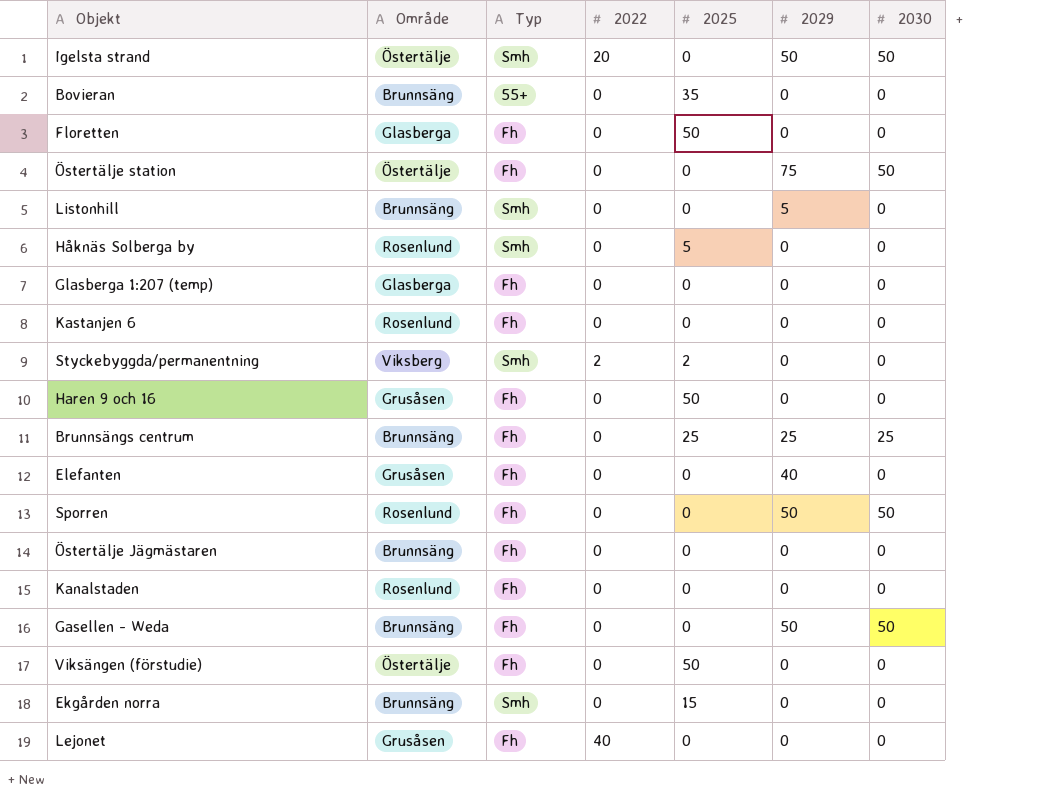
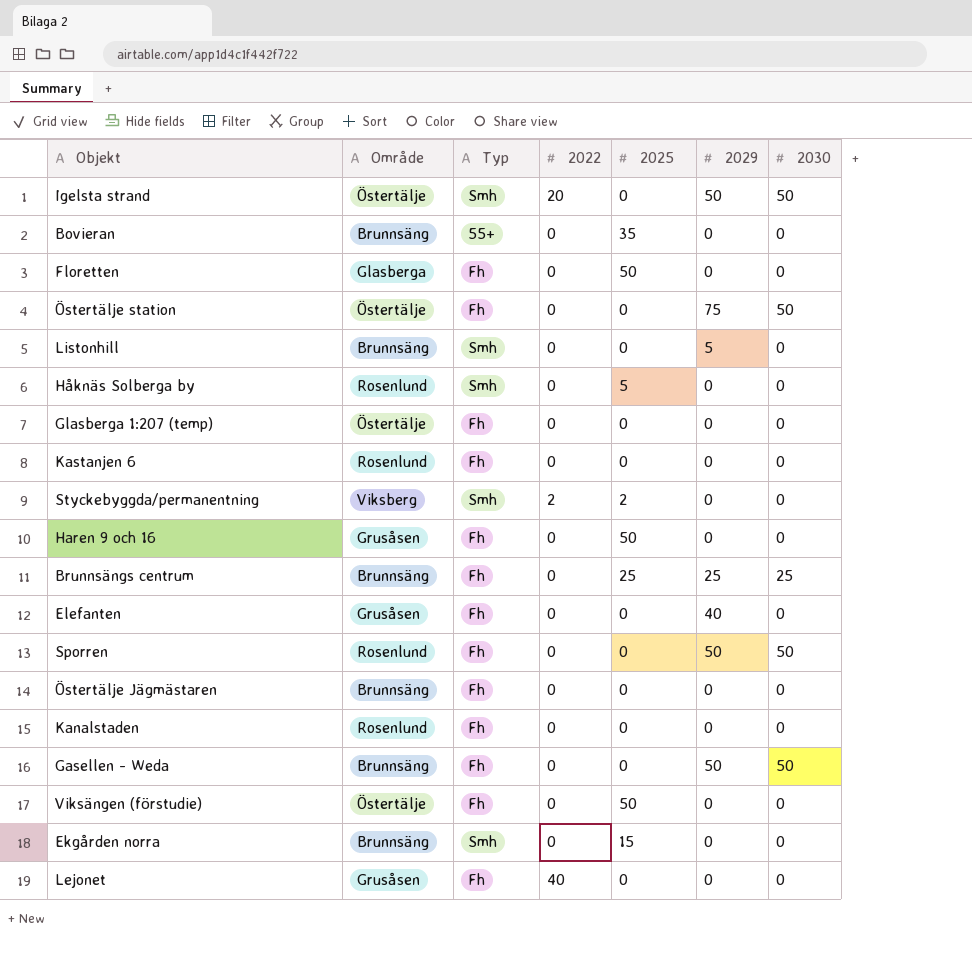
Glasberga 1:207 (temp) | Område: Glasberga -> Östertälje

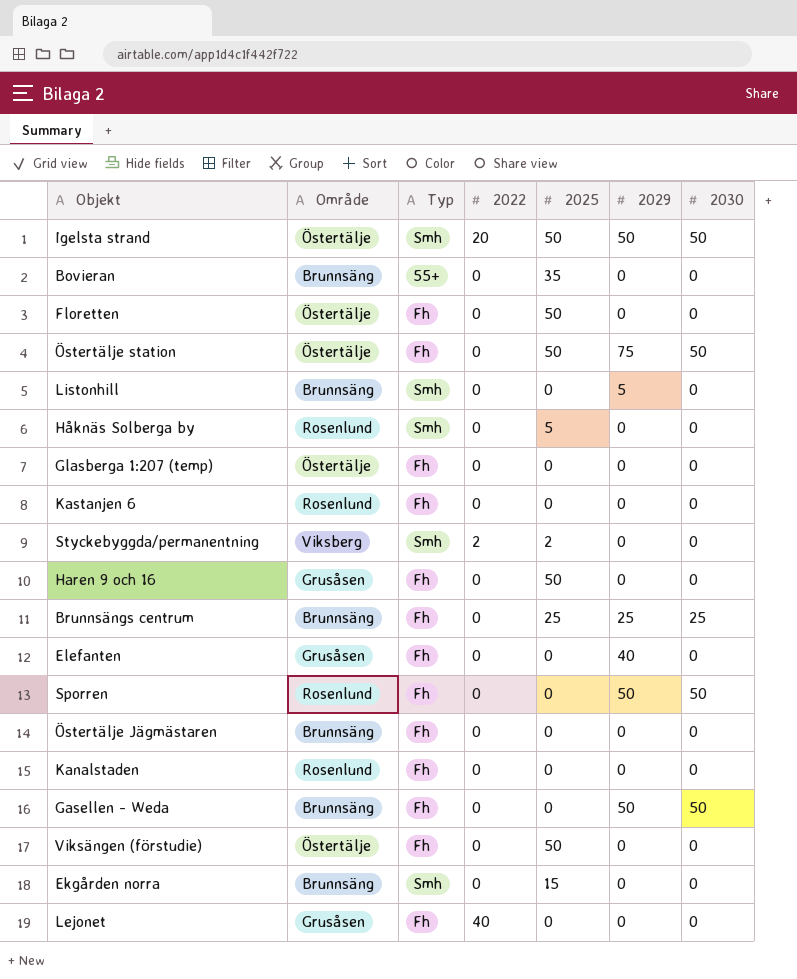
Igelsta strand | 2025: 0 -> 50
Floretten | Område: Glasberga -> Östertälje
Östertälje station | 2025: 0 -> 50

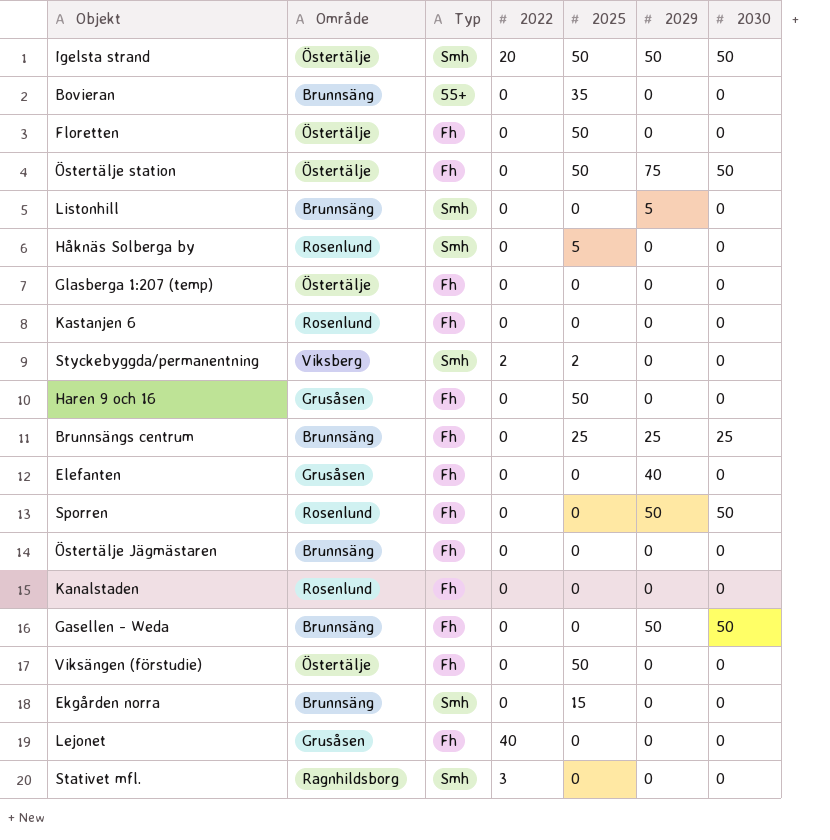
row Stativet mfl.: none -> Ragnhildsborg | Smh | 3 | 0 | 0 | 0

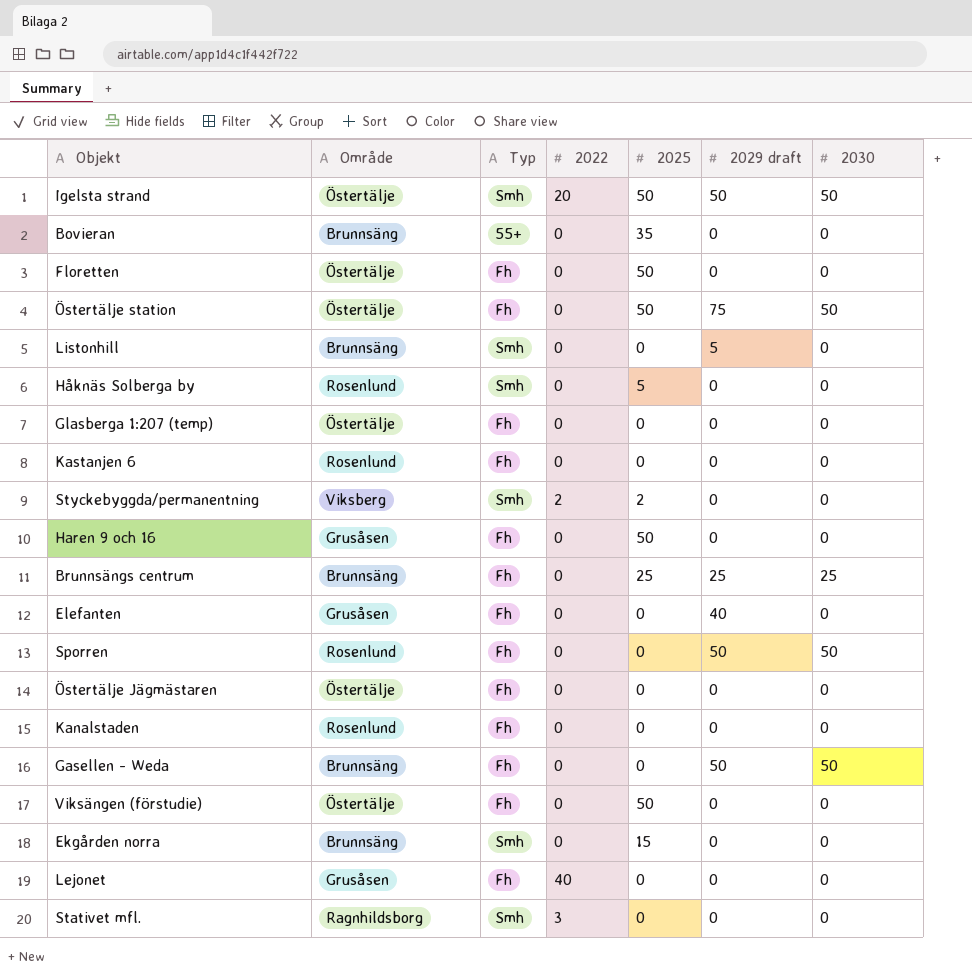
column name: 2029 -> 2029 draft
Östertälje Jägmästaren | Område: Brunnsäng -> Östertälje

